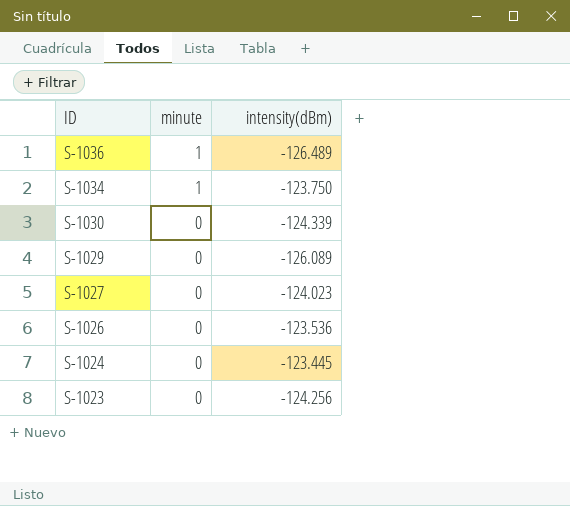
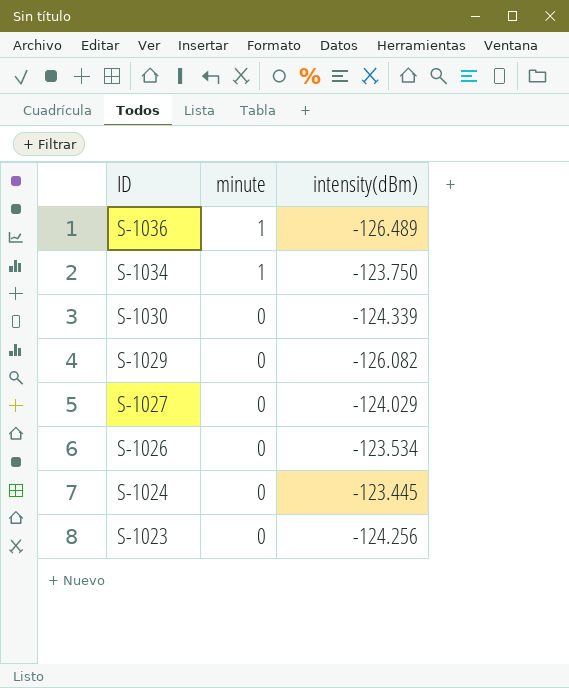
S-1029 | intensity(dBm): -126.089 -> -126.082
S-1027 | intensity(dBm): -124.023 -> -124.029
S-1026 | intensity(dBm): -123.536 -> -123.534

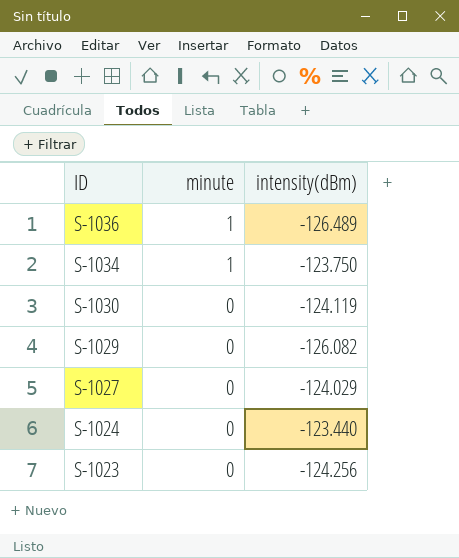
row S-1026: 0 | -123.534 -> none
S-1030 | intensity(dBm): -124.339 -> -124.119
S-1024 | intensity(dBm): -123.445 -> -123.440

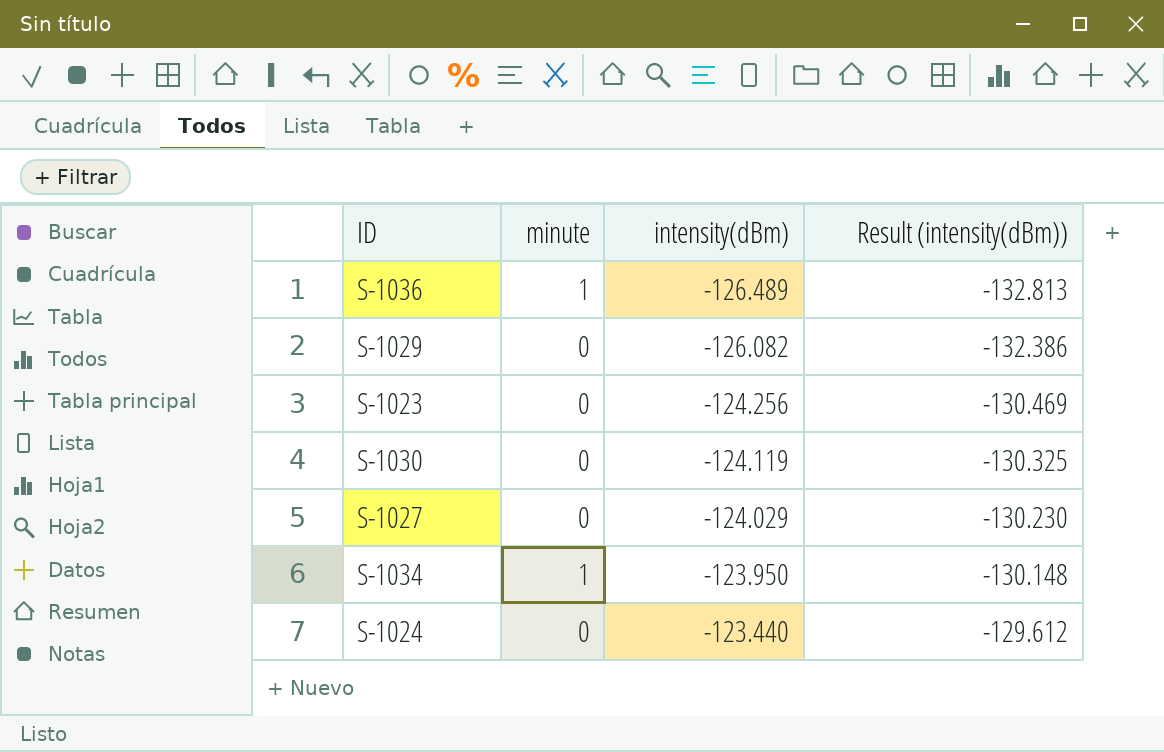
row order: ID descending -> intensity(dBm) ascending
column Result (intensity(dBm)) | formula: none -> [intensity(dBm)] * 1.05
S-1034 | intensity(dBm): -123.750 -> -123.950

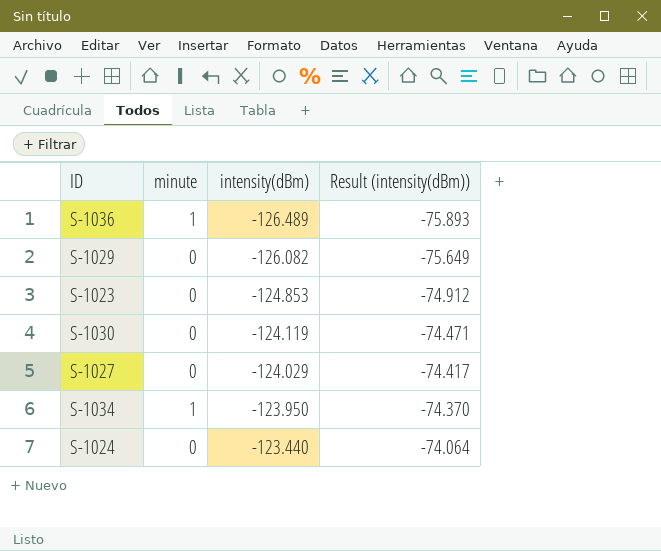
column Result (intensity(dBm)) | formula: [intensity(dBm)] * 1.05 -> [intensity(dBm)] * 0.6
S-1023 | intensity(dBm): -124.256 -> -124.853

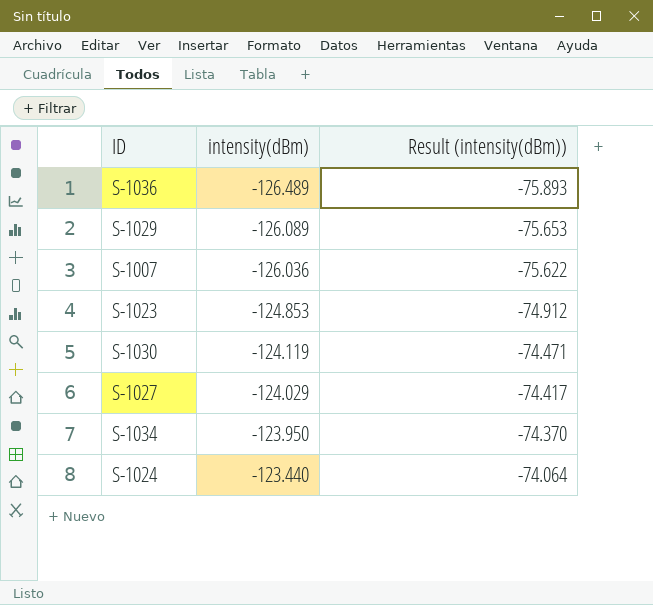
column minute | position: 2 -> none
S-1029 | intensity(dBm): -126.082 -> -126.089
S-1029 | Result (intensity(dBm)): -75.649 -> -75.653
row S-1007: none -> -126.036 | -75.622

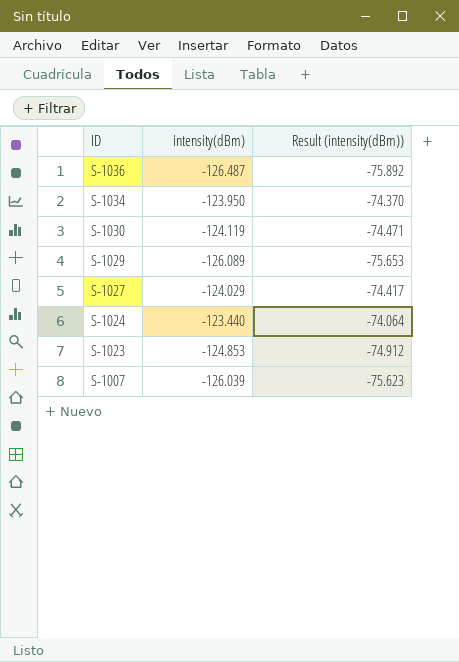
row order: intensity(dBm) ascending -> ID descending
S-1036 | intensity(dBm): -126.489 -> -126.487
S-1036 | Result (intensity(dBm)): -75.893 -> -75.892
S-1007 | intensity(dBm): -126.036 -> -126.039
S-1007 | Result (intensity(dBm)): -75.622 -> -75.623

